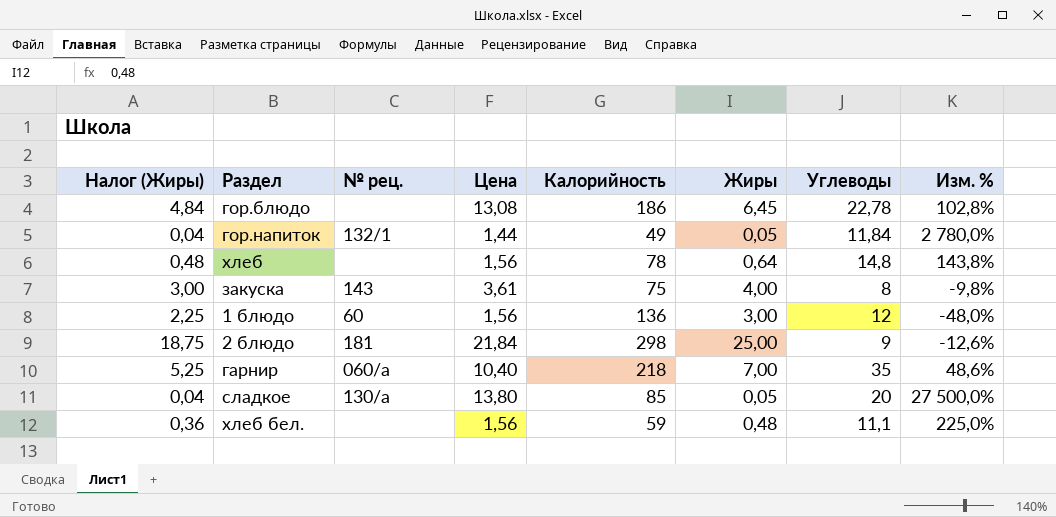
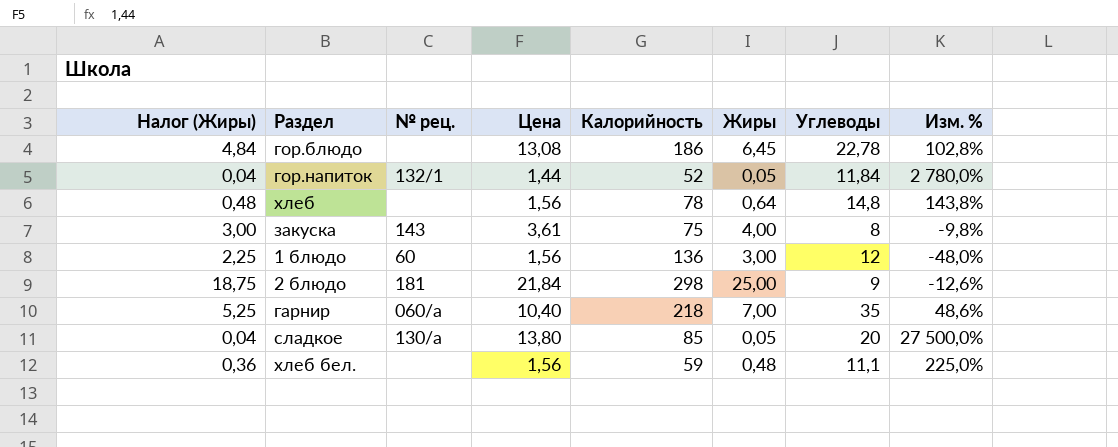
гор.напиток | Калорийность: 49 -> 52

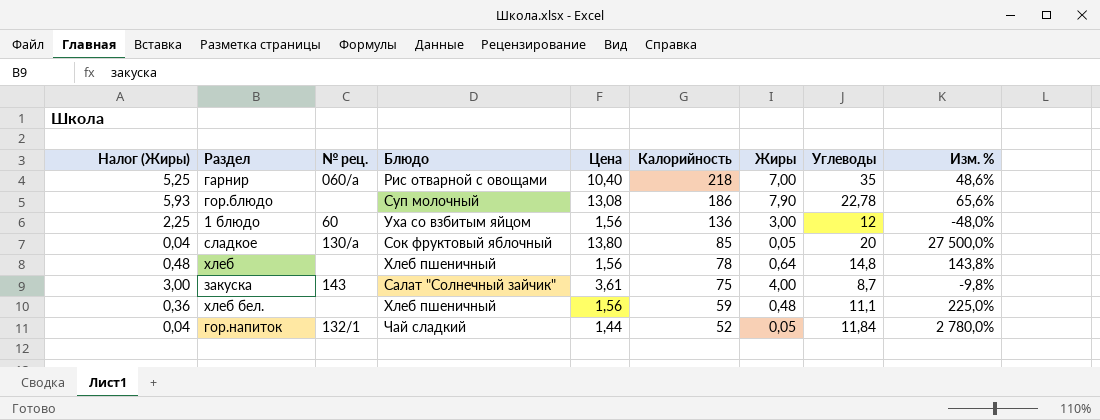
row order: none -> Калорийность descending
column Блюдо | position: none -> 4
row 2 блюдо: 18,75 | 181 | 21,84 | 298 | 25,00 | 9 | -12,6% -> none
гор.блюдо | Налог (Жиры): 4,84 -> 5,93
гор.блюдо | Жиры: 6,45 -> 7,90
гор.блюдо | Изм. %: 102,8% -> 65,6%
закуска | Углеводы: 8 -> 8,7

